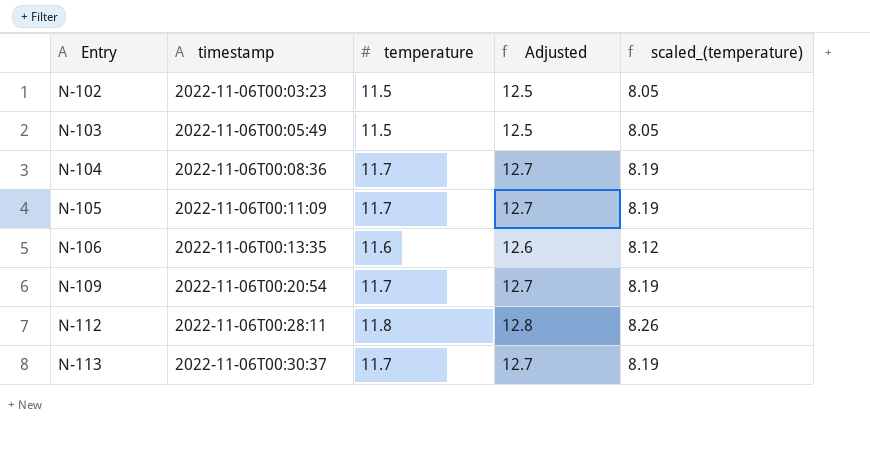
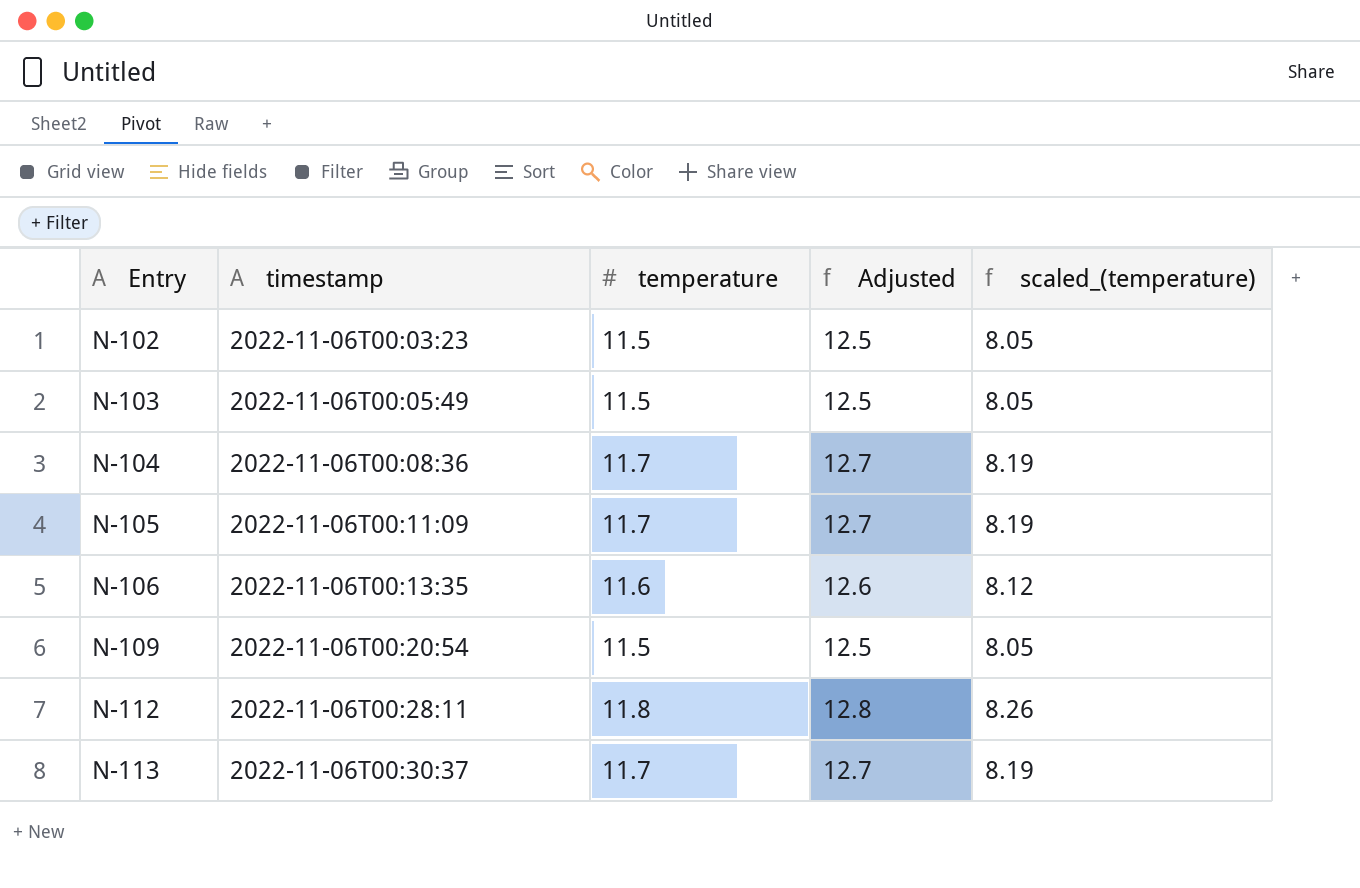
N-109 | temperature: 11.7 -> 11.5
N-109 | Adjusted: 12.7 -> 12.5
N-109 | scaled_(temperature): 8.19 -> 8.05

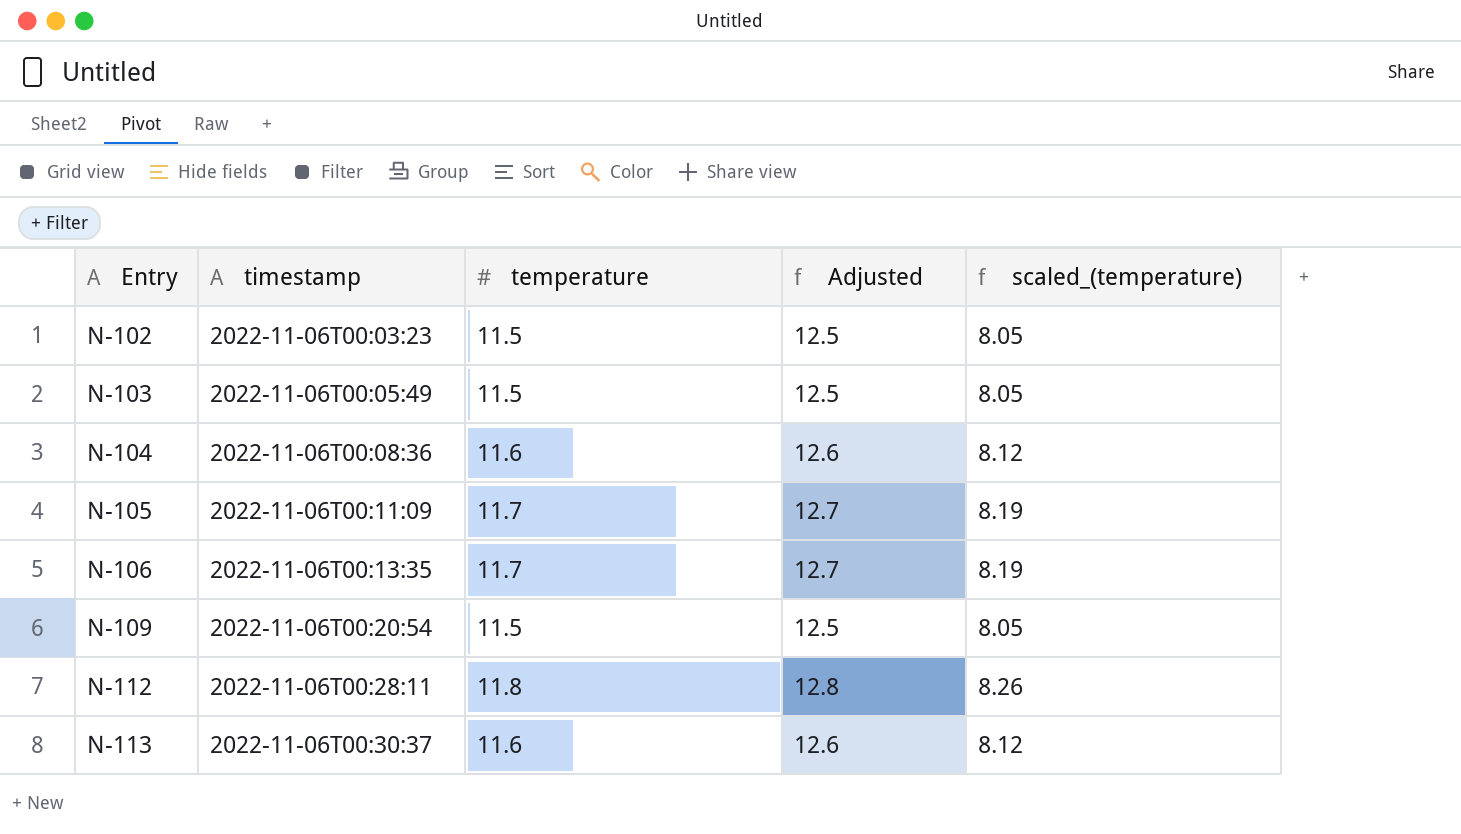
N-104 | temperature: 11.7 -> 11.6
N-104 | Adjusted: 12.7 -> 12.6
N-104 | scaled_(temperature): 8.19 -> 8.12
N-106 | temperature: 11.6 -> 11.7
N-106 | Adjusted: 12.6 -> 12.7
N-106 | scaled_(temperature): 8.12 -> 8.19
N-113 | temperature: 11.7 -> 11.6
N-113 | Adjusted: 12.7 -> 12.6
N-113 | scaled_(temperature): 8.19 -> 8.12

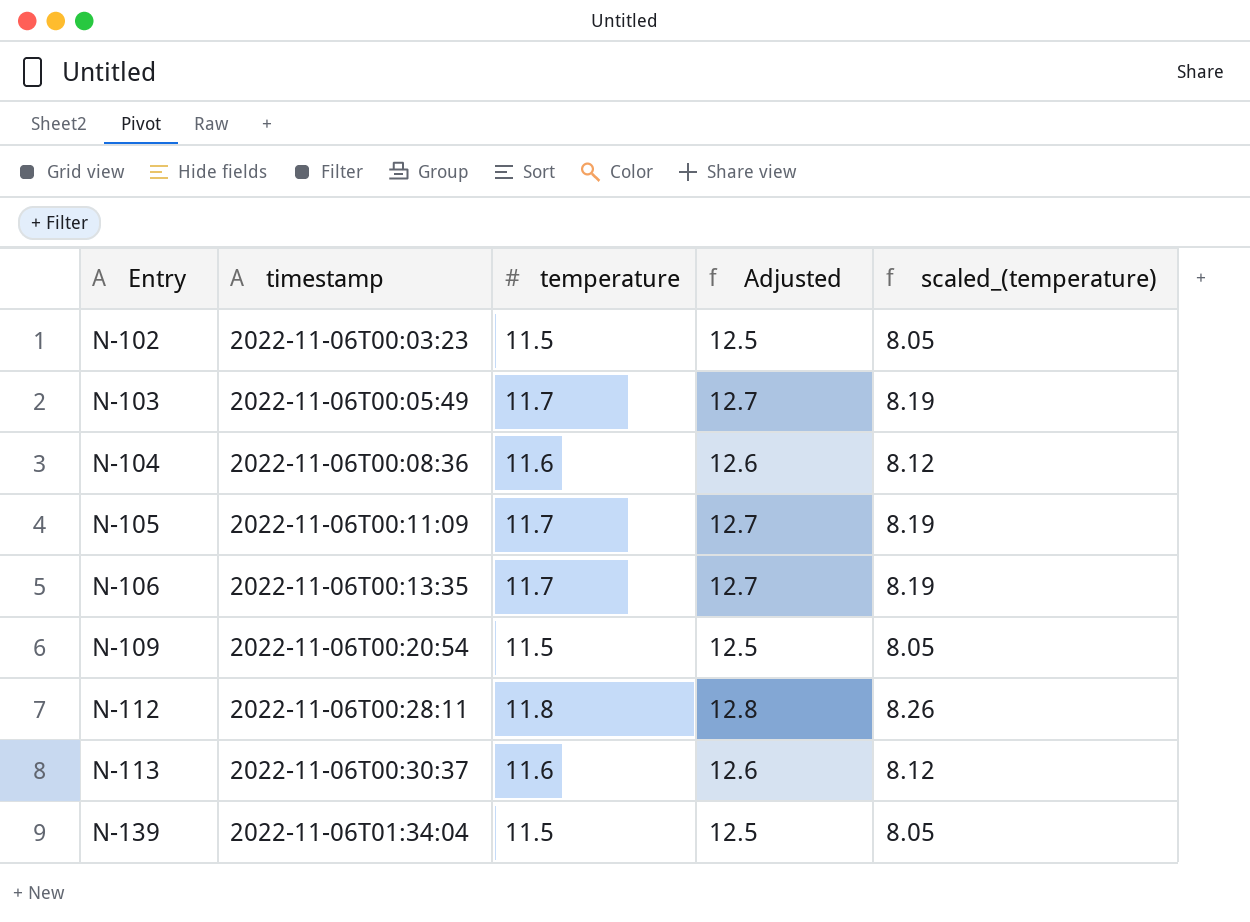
N-103 | temperature: 11.5 -> 11.7
N-103 | Adjusted: 12.5 -> 12.7
N-103 | scaled_(temperature): 8.05 -> 8.19
row N-139: none -> 2022-11-06T01:34:04 | 11.5 | 12.5 | 8.05

